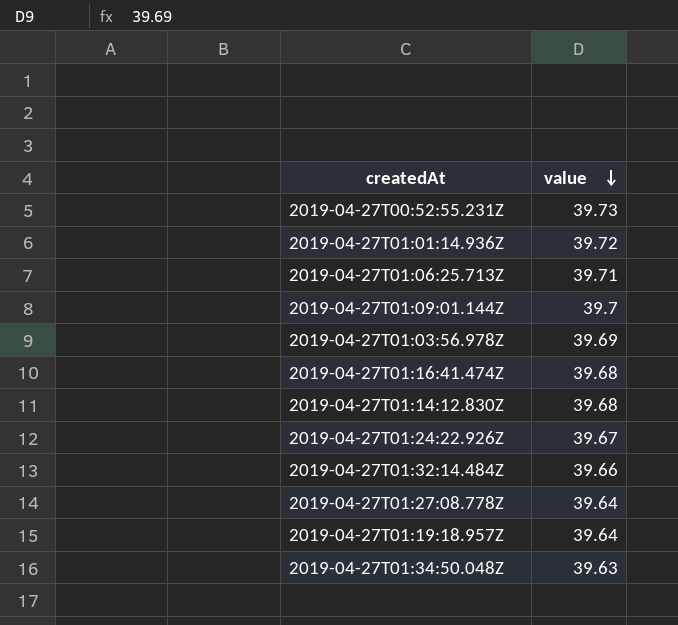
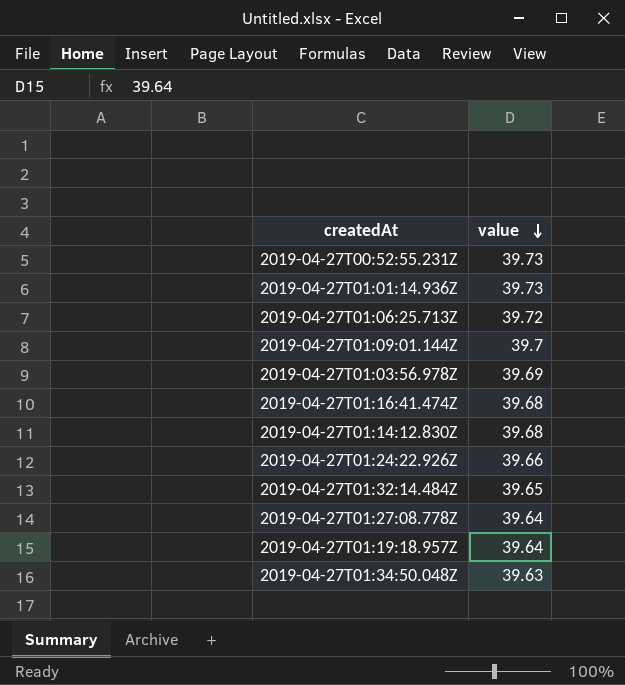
2019-04-27T01:01:14.936Z | value: 39.72 -> 39.73
2019-04-27T01:06:25.713Z | value: 39.71 -> 39.72
2019-04-27T01:24:22.926Z | value: 39.67 -> 39.66
2019-04-27T01:32:14.484Z | value: 39.66 -> 39.65

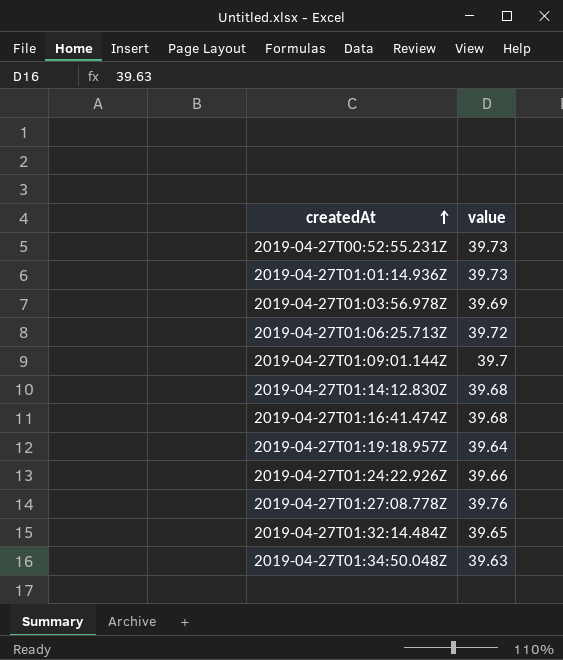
row order: value descending -> createdAt ascending
2019-04-27T01:27:08.778Z | value: 39.64 -> 39.76

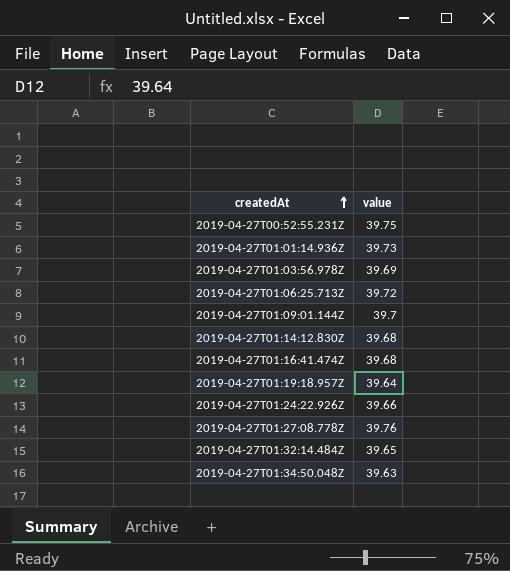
2019-04-27T00:52:55.231Z | value: 39.73 -> 39.75

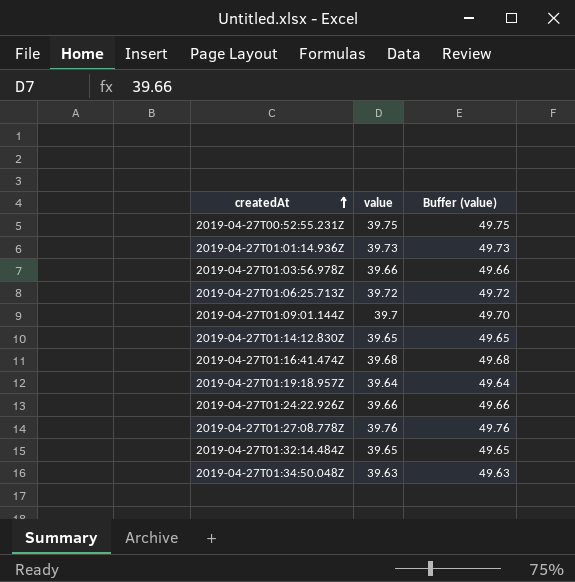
column Buffer (value) | formula: none -> [value] + 10
2019-04-27T01:03:56.978Z | value: 39.69 -> 39.66
2019-04-27T01:14:12.830Z | value: 39.68 -> 39.65

